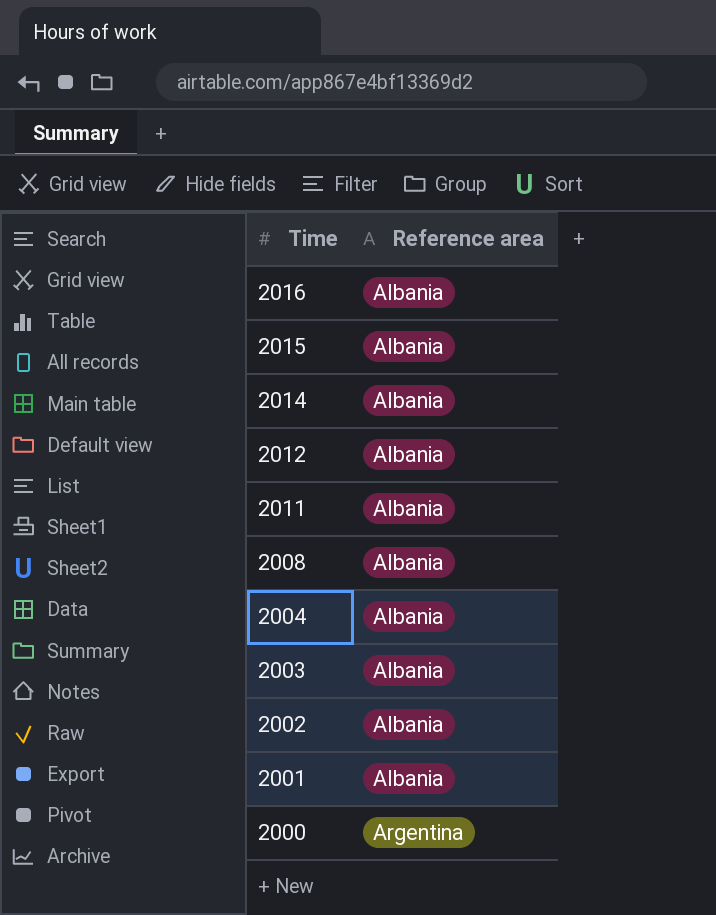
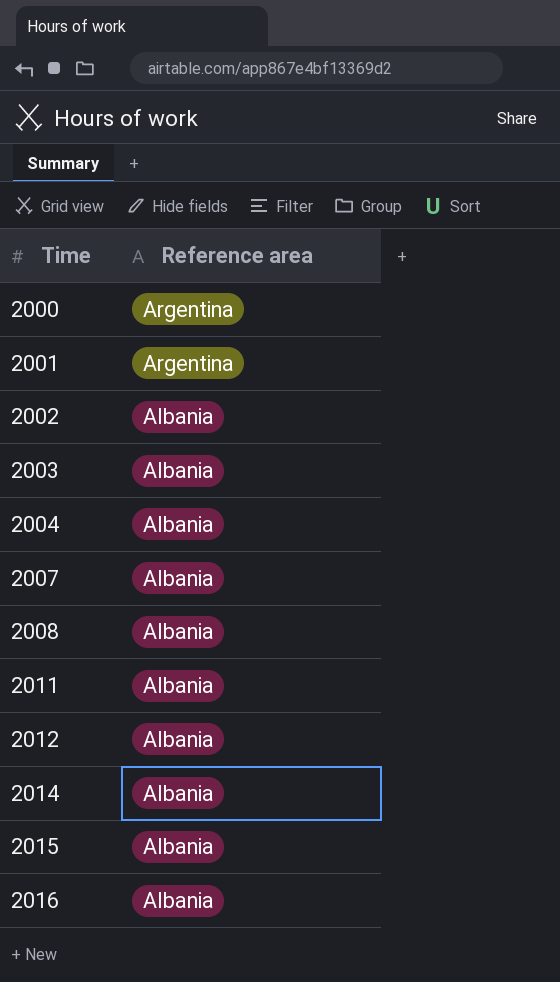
row order: Time descending -> Time ascending
2001 | Reference area: Albania -> Argentina
row 2007: none -> Albania

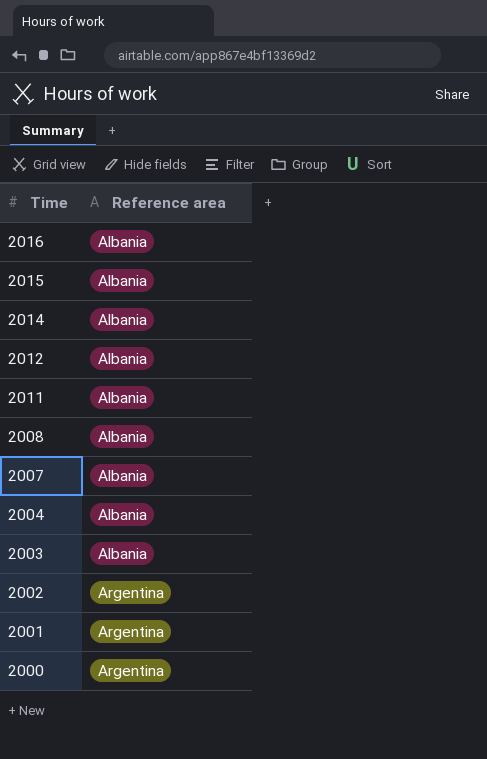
row order: Time ascending -> Time descending
2002 | Reference area: Albania -> Argentina

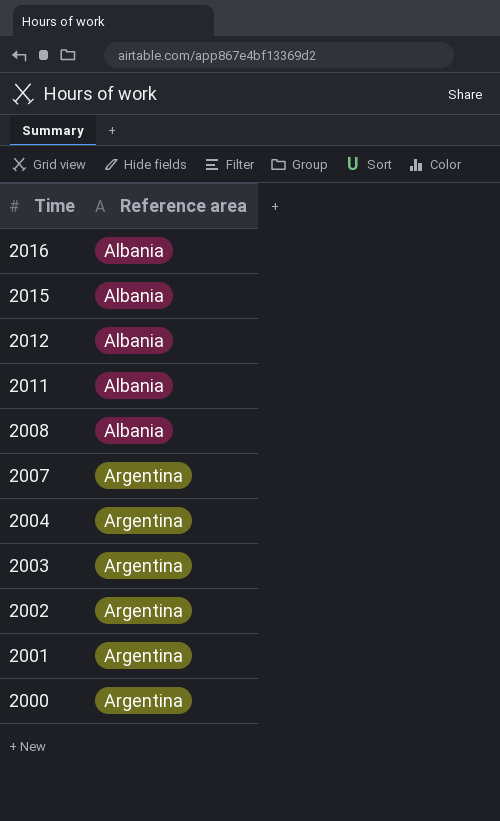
row 2014: Albania -> none
2007 | Reference area: Albania -> Argentina
2004 | Reference area: Albania -> Argentina
2003 | Reference area: Albania -> Argentina

